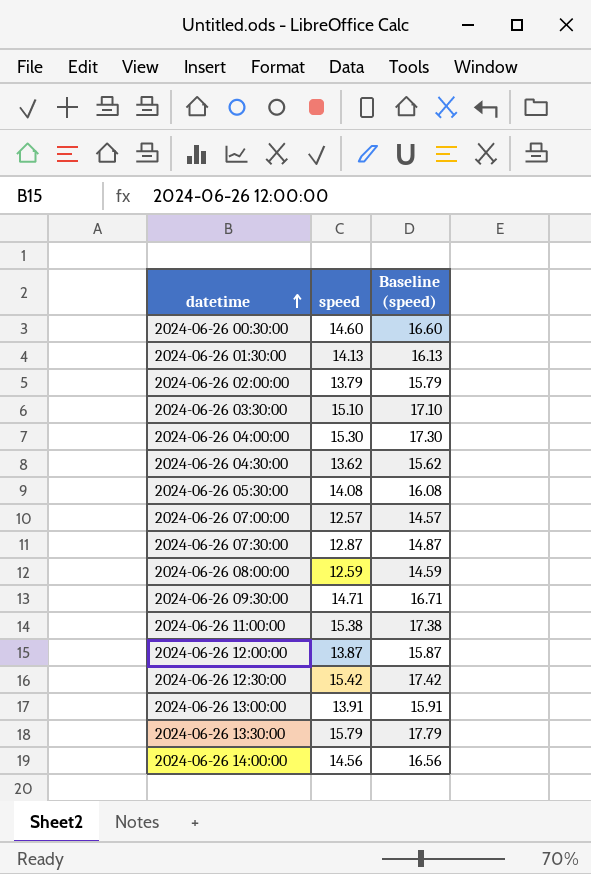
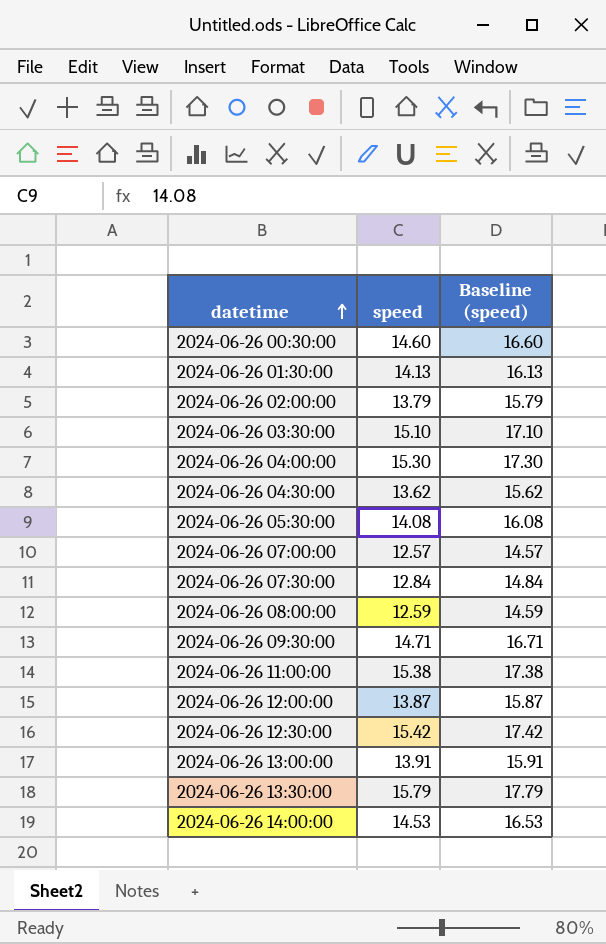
2024-06-26 07:30:00 | speed: 12.87 -> 12.84
2024-06-26 07:30:00 | Baseline (speed): 14.87 -> 14.84
2024-06-26 14:00:00 | speed: 14.56 -> 14.53
2024-06-26 14:00:00 | Baseline (speed): 16.56 -> 16.53

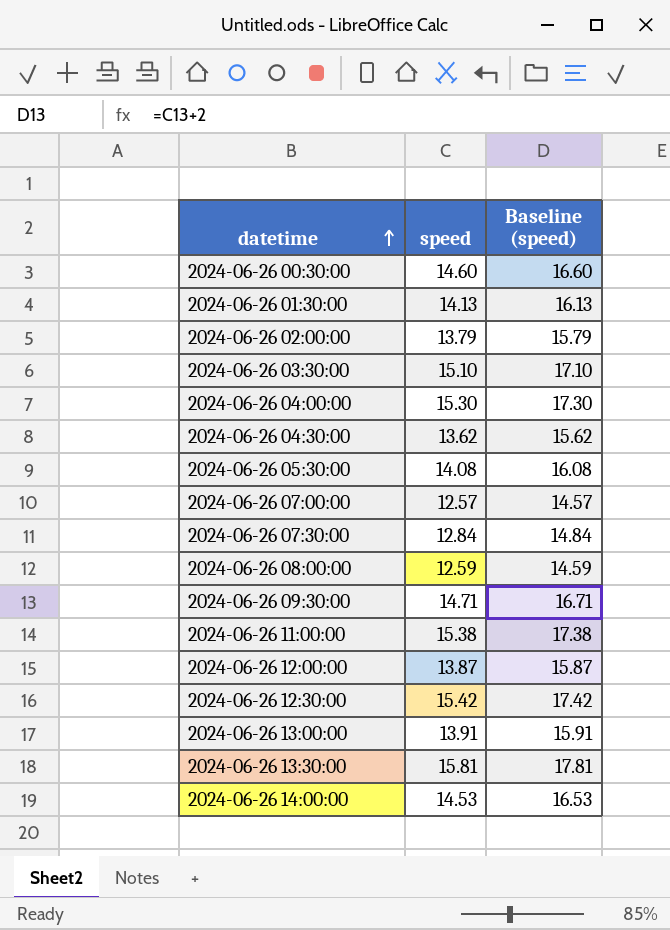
2024-06-26 13:30:00 | speed: 15.79 -> 15.81
2024-06-26 13:30:00 | Baseline (speed): 17.79 -> 17.81

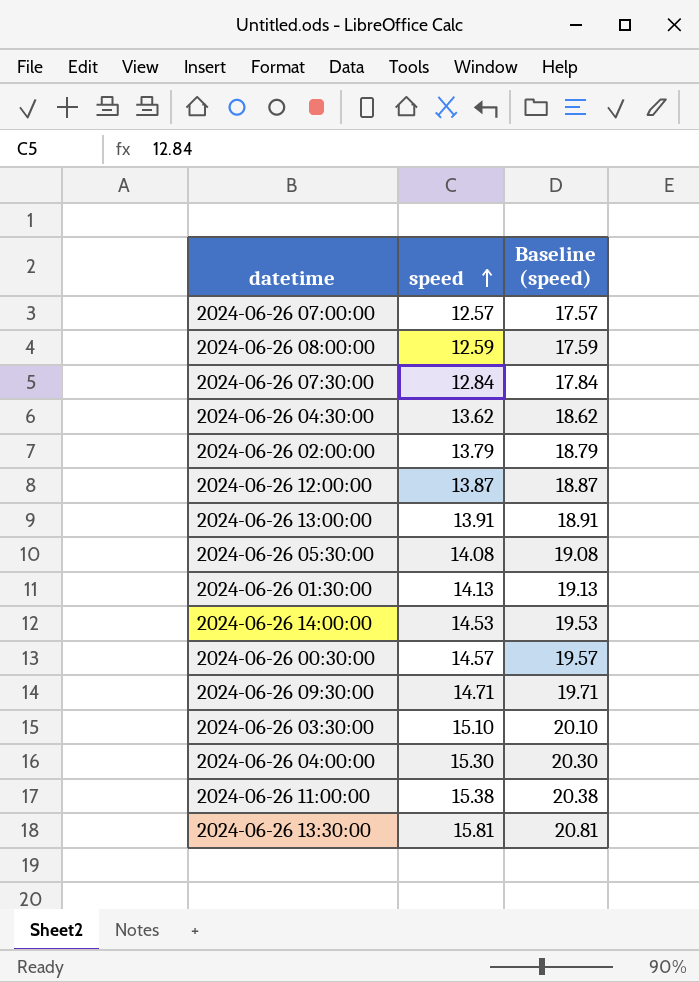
row order: datetime ascending -> speed ascending
column Baseline (speed) | formula: [speed] + 2 -> [speed] + 5
row 2024-06-26 12:30:00: 15.42 | 17.42 -> none
2024-06-26 00:30:00 | speed: 14.60 -> 14.57

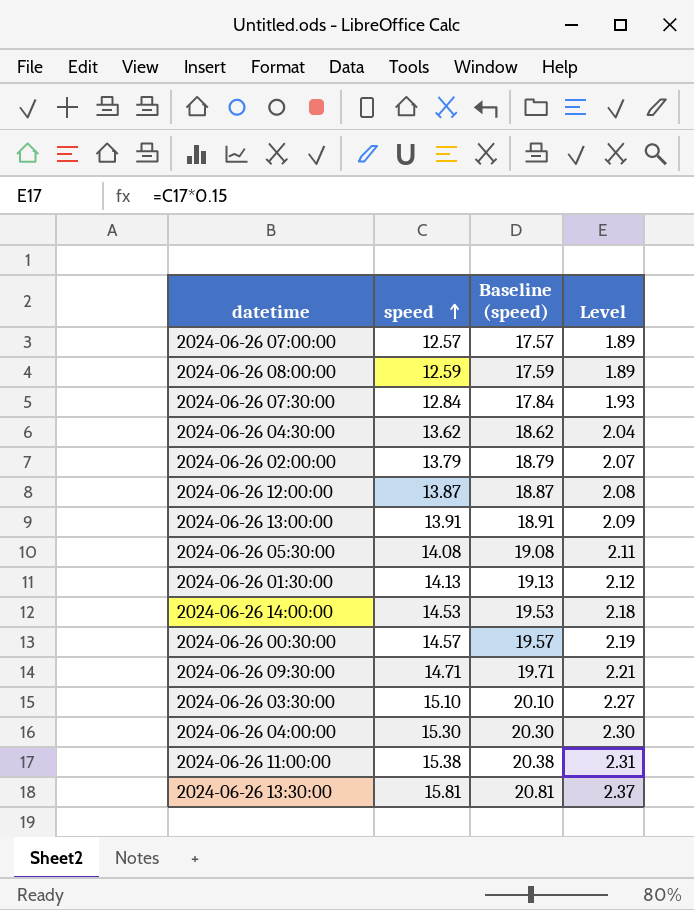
column Level | formula: none -> [speed] * 0.15

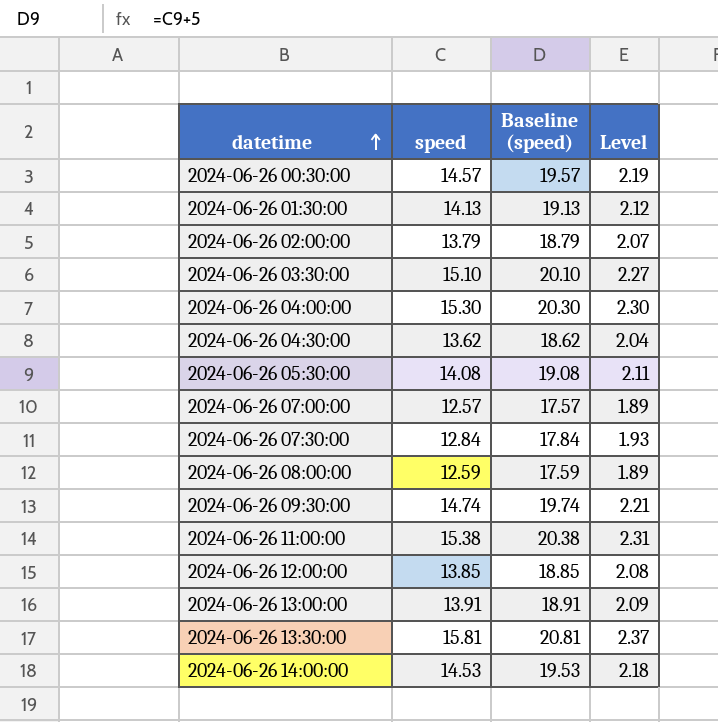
row order: speed ascending -> datetime ascending
2024-06-26 09:30:00 | speed: 14.71 -> 14.74
2024-06-26 09:30:00 | Baseline (speed): 19.71 -> 19.74
2024-06-26 12:00:00 | speed: 13.87 -> 13.85
2024-06-26 12:00:00 | Baseline (speed): 18.87 -> 18.85

